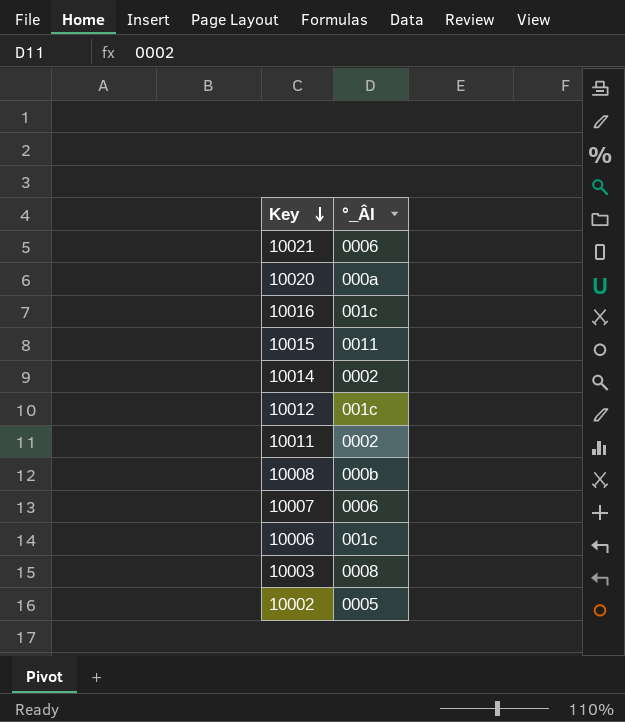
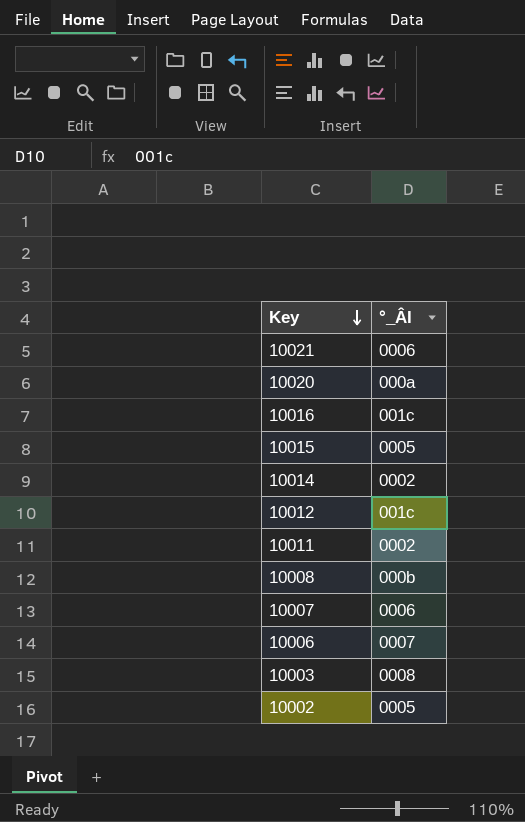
10015 | °_ÂI: 0011 -> 0005
10006 | °_ÂI: 001c -> 0007

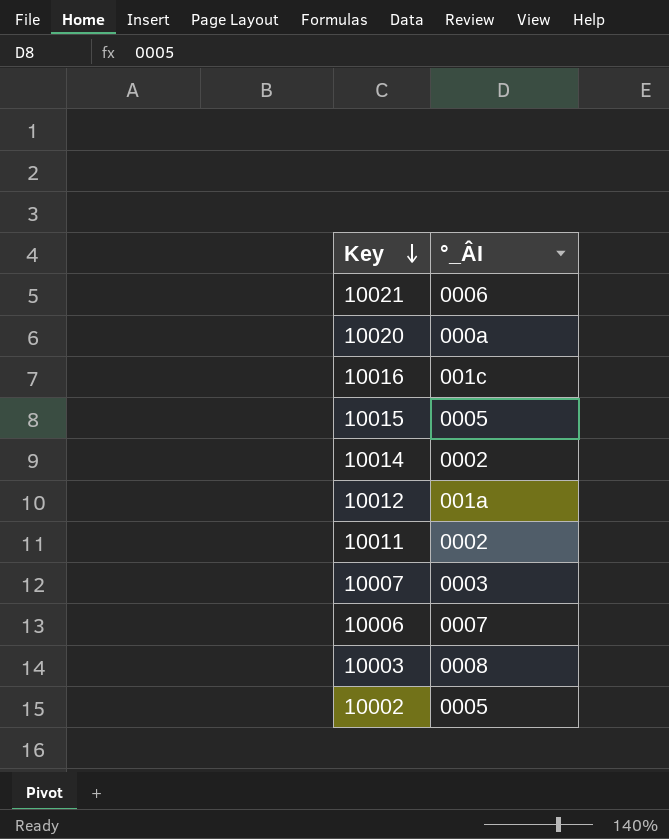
row 10008: 000b -> none
10012 | °_ÂI: 001c -> 001a
10007 | °_ÂI: 0006 -> 0003

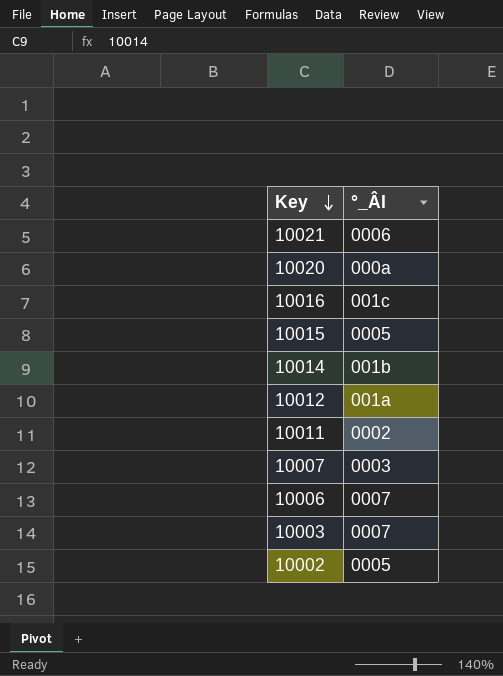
10014 | °_ÂI: 0002 -> 001b
10003 | °_ÂI: 0008 -> 0007

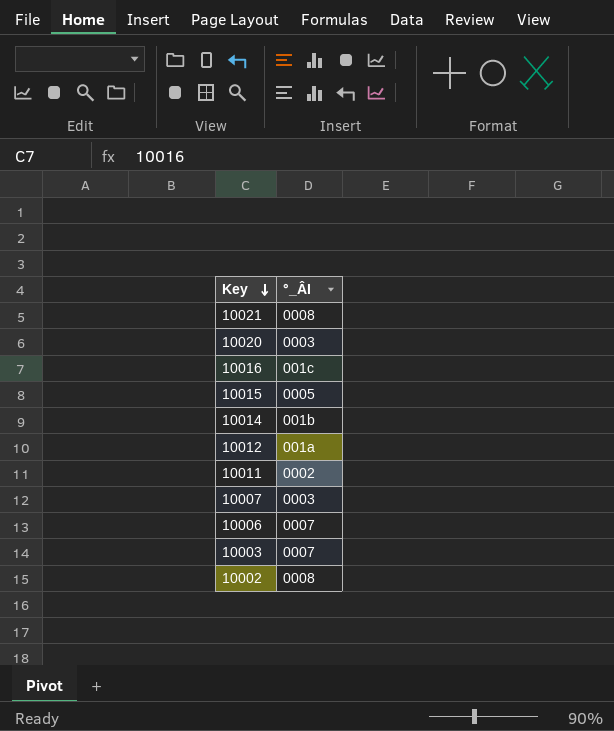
10021 | °_ÂI: 0006 -> 0008
10020 | °_ÂI: 000a -> 0003
10002 | °_ÂI: 0005 -> 0008

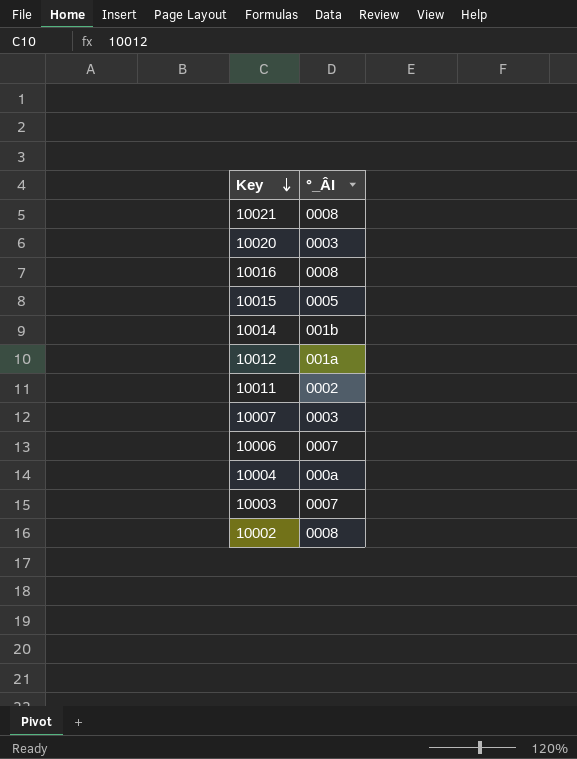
10016 | °_ÂI: 001c -> 0008
row 10004: none -> 000a

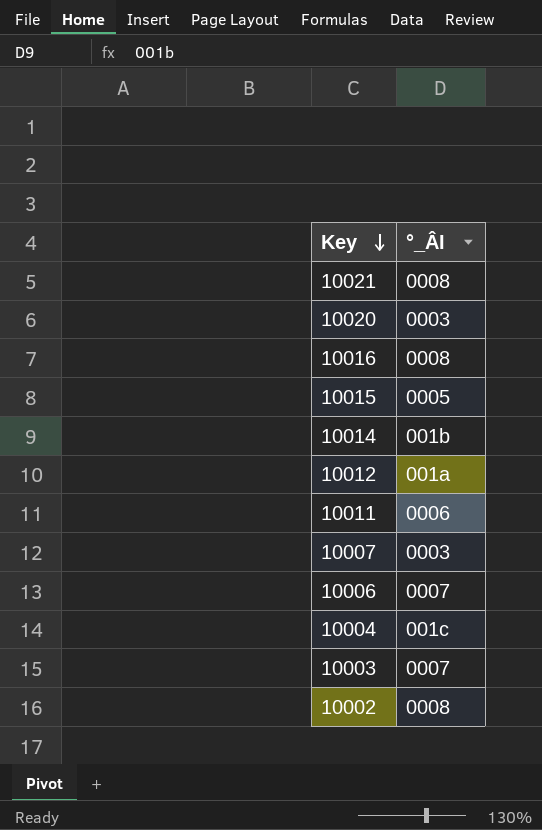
10011 | °_ÂI: 0002 -> 0006
10004 | °_ÂI: 000a -> 001c

